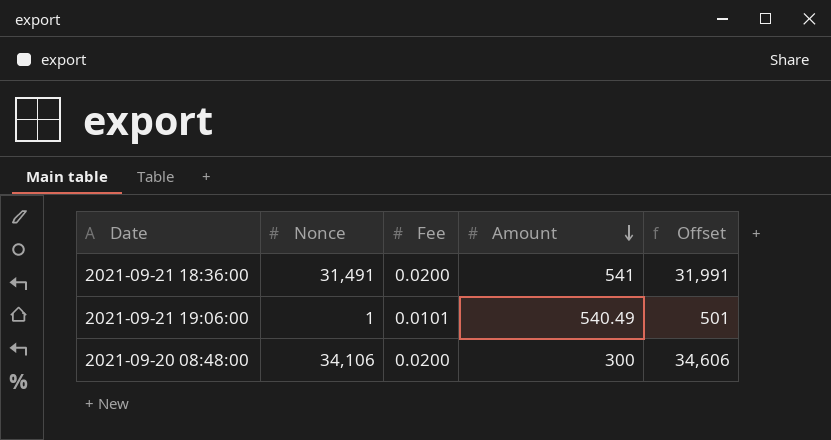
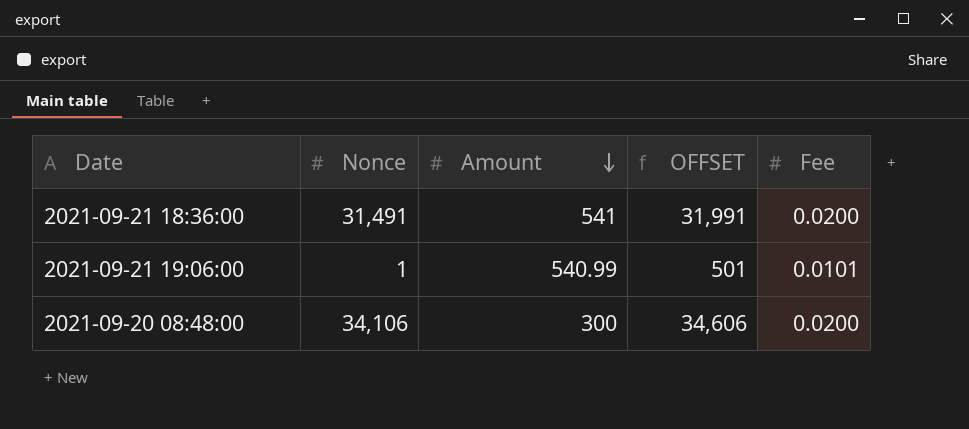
column name: Offset -> OFFSET
column Fee | position: 3 -> 5
2021-09-21 19:06:00 | Amount: 540.49 -> 540.99

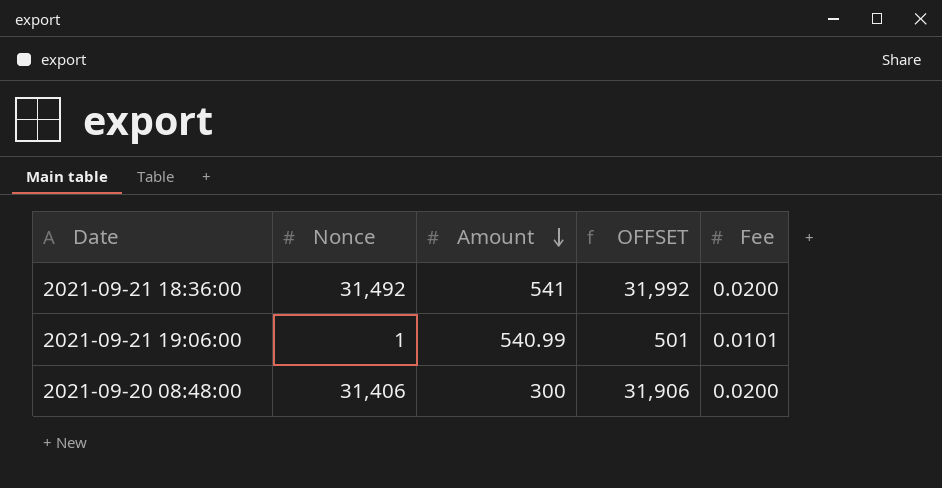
2021-09-21 18:36:00 | Nonce: 31,491 -> 31,492
2021-09-21 18:36:00 | OFFSET: 31,991 -> 31,992
2021-09-20 08:48:00 | Nonce: 34,106 -> 31,406
2021-09-20 08:48:00 | OFFSET: 34,606 -> 31,906

